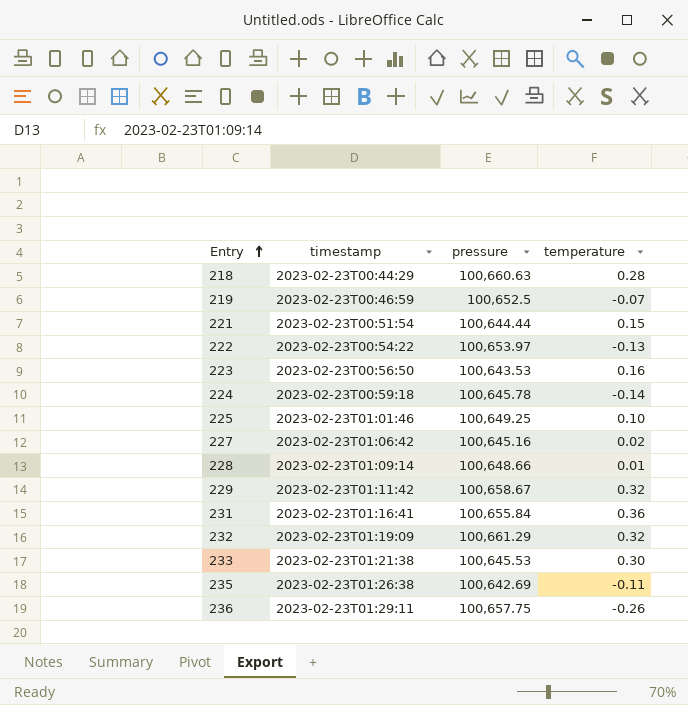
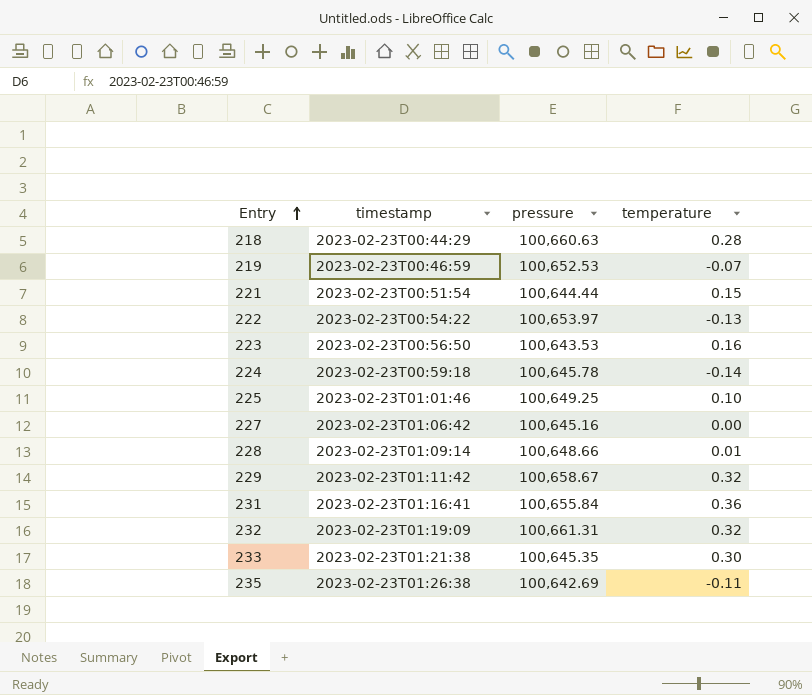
row 236: 2023-02-23T01:29:11 | 100,657.75 | -0.26 -> none
219 | pressure: 100,652.5 -> 100,652.53
227 | temperature: 0.02 -> 0.00
232 | pressure: 100,661.29 -> 100,661.31
233 | pressure: 100,645.53 -> 100,645.35

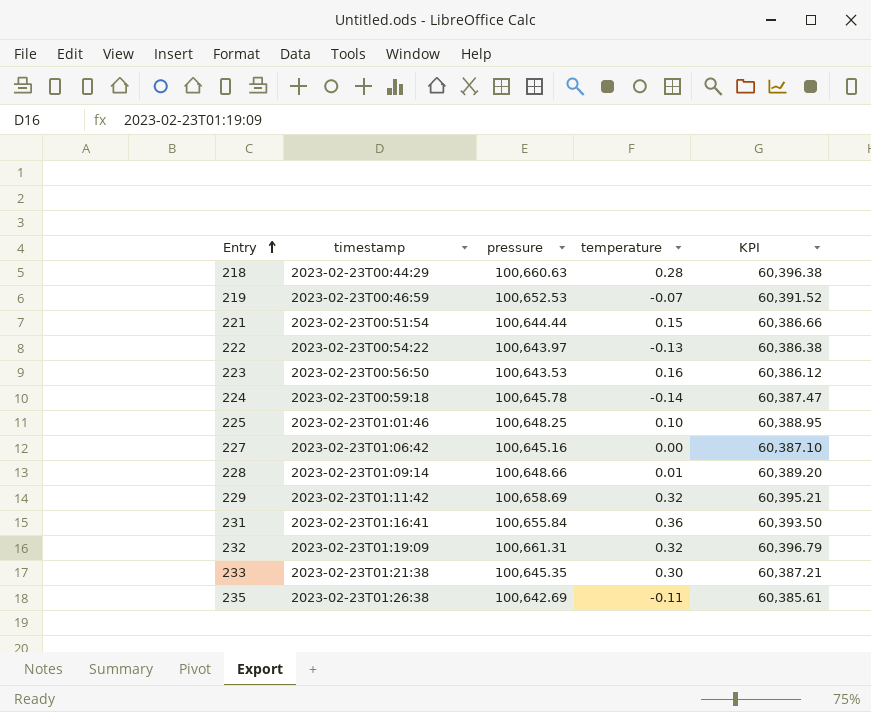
column KPI | formula: none -> [pressure] * 0.6
222 | pressure: 100,653.97 -> 100,643.97
225 | pressure: 100,649.25 -> 100,648.25
229 | pressure: 100,658.67 -> 100,658.69

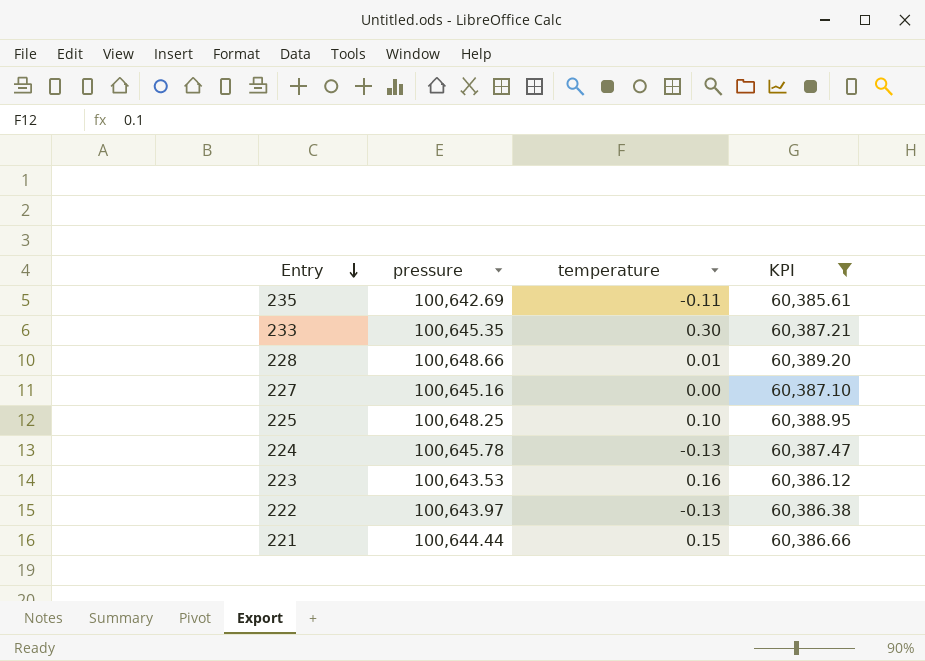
filter: none -> KPI <= 60,389.20
row order: Entry ascending -> Entry descending
column timestamp | position: 2 -> none
224 | temperature: -0.14 -> -0.13

